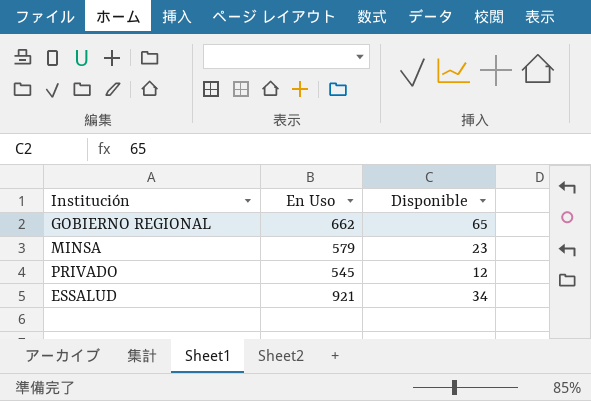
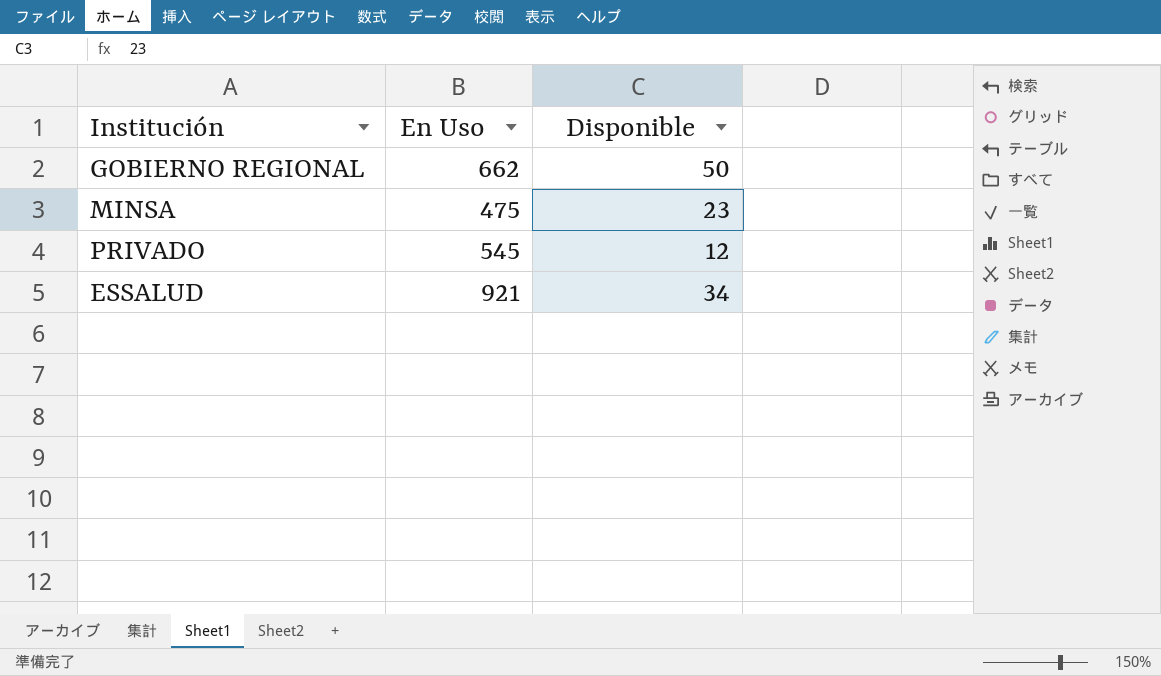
GOBIERNO REGIONAL | Disponible: 65 -> 50
MINSA | En Uso: 579 -> 475

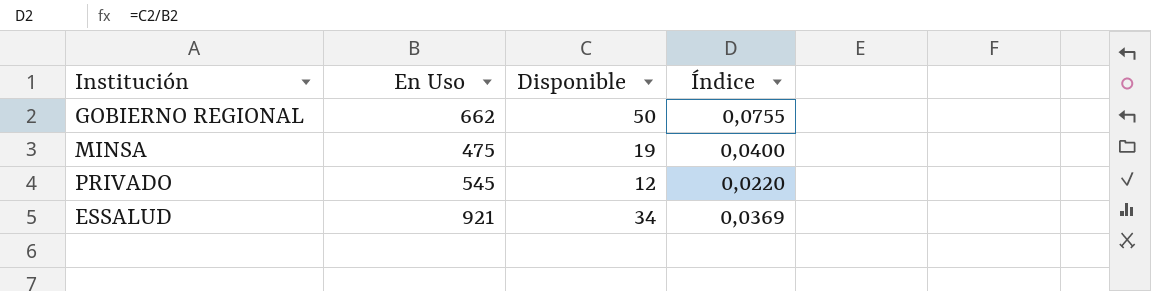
column Índice | formula: none -> [Disponible] / [En Uso]
MINSA | Disponible: 23 -> 19

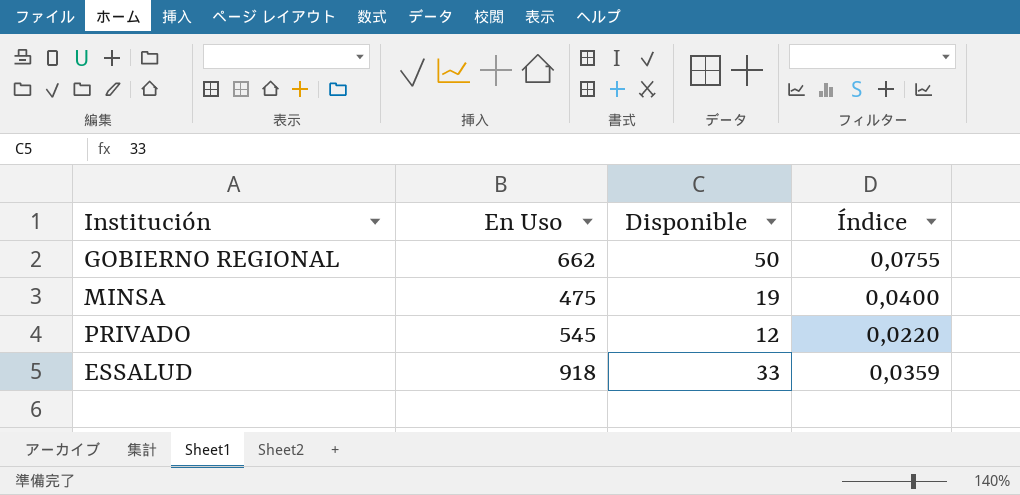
ESSALUD | En Uso: 921 -> 918
ESSALUD | Disponible: 34 -> 33
ESSALUD | Índice: 0,0369 -> 0,0359

